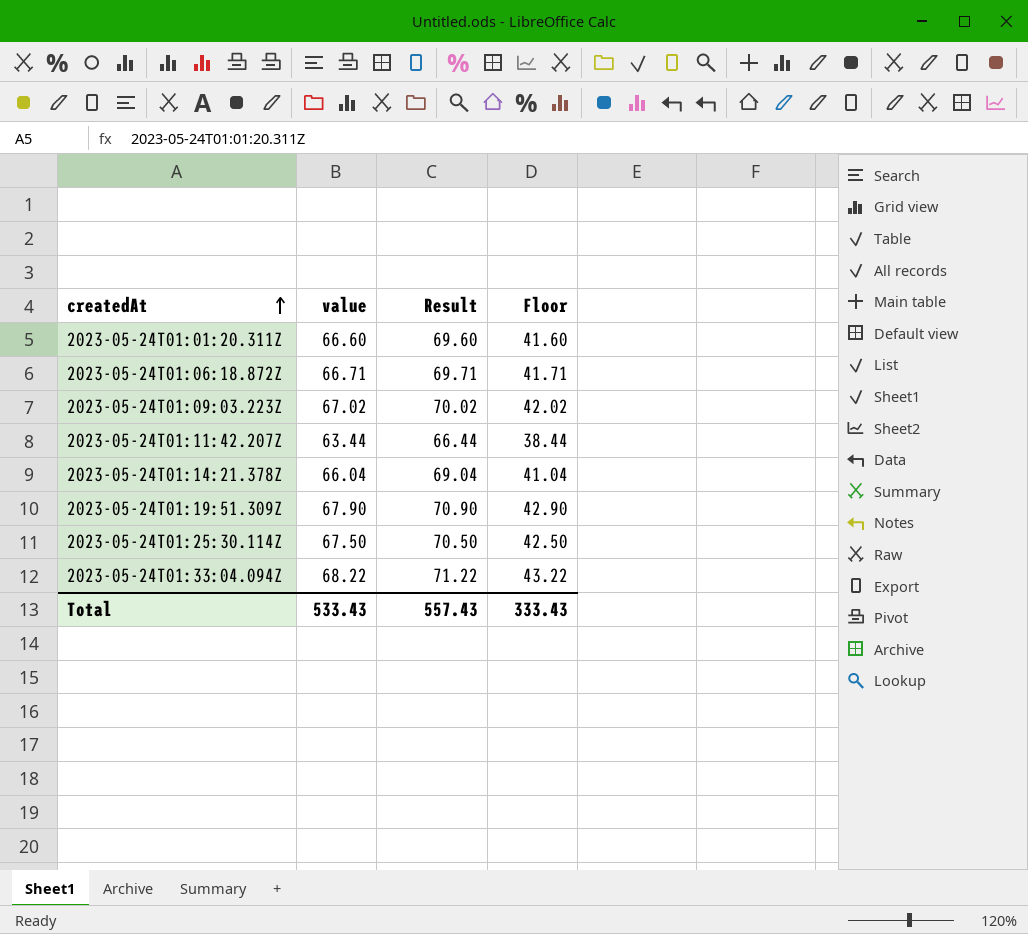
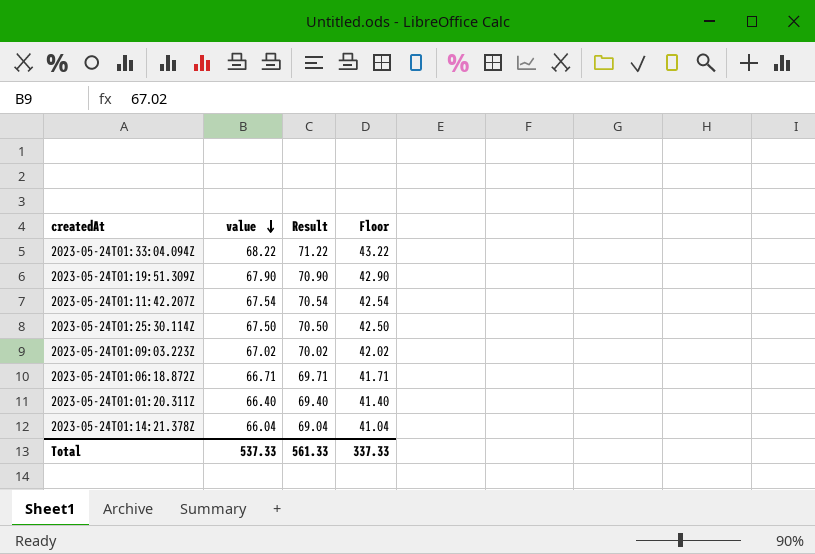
row order: createdAt ascending -> value descending
2023-05-24T01:11:42.207Z | value: 63.44 -> 67.54
2023-05-24T01:11:42.207Z | Result: 66.44 -> 70.54
2023-05-24T01:11:42.207Z | Floor: 38.44 -> 42.54
2023-05-24T01:01:20.311Z | value: 66.60 -> 66.40
2023-05-24T01:01:20.311Z | Result: 69.60 -> 69.40
2023-05-24T01:01:20.311Z | Floor: 41.60 -> 41.40
Total | value: 533.43 -> 537.33
Total | Result: 557.43 -> 561.33
Total | Floor: 333.43 -> 337.33

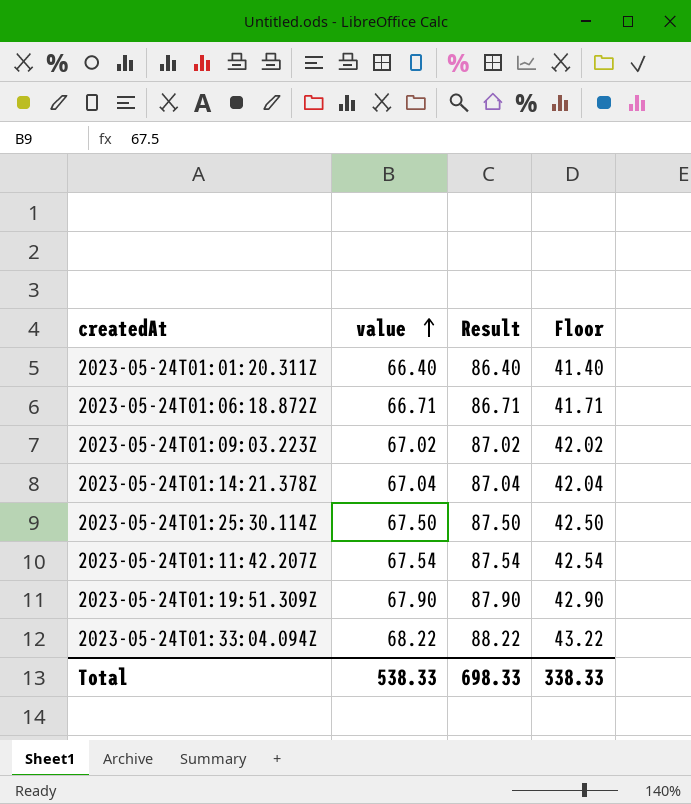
row order: value descending -> value ascending
column Result | formula: [value] + 3 -> [value] + 20
2023-05-24T01:14:21.378Z | value: 66.04 -> 67.04
2023-05-24T01:14:21.378Z | Floor: 41.04 -> 42.04
Total | value: 537.33 -> 538.33
Total | Result: 561.33 -> 698.33
Total | Floor: 337.33 -> 338.33

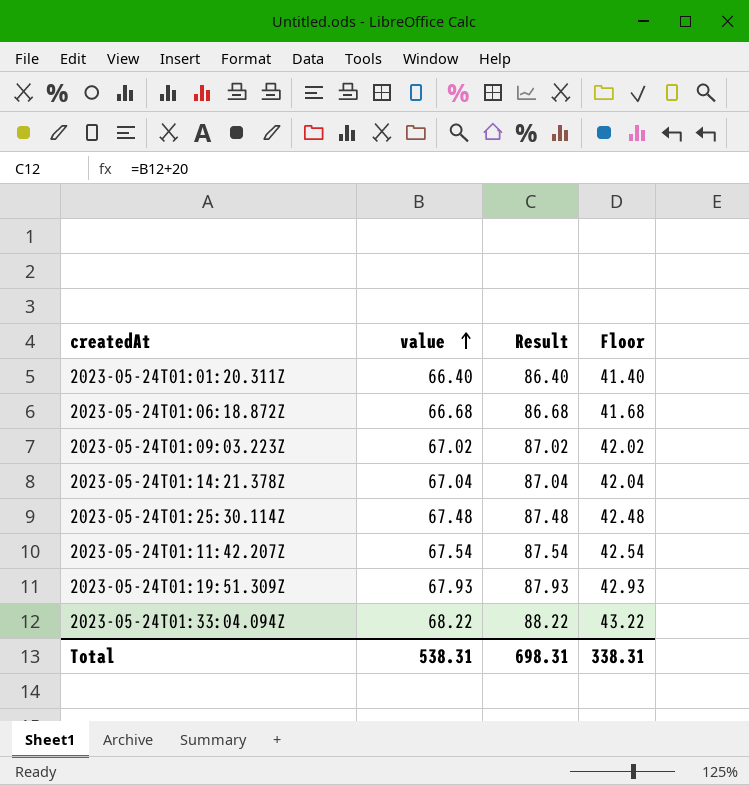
2023-05-24T01:06:18.872Z | value: 66.71 -> 66.68
2023-05-24T01:06:18.872Z | Result: 86.71 -> 86.68
2023-05-24T01:06:18.872Z | Floor: 41.71 -> 41.68
2023-05-24T01:25:30.114Z | value: 67.50 -> 67.48
2023-05-24T01:25:30.114Z | Result: 87.50 -> 87.48
2023-05-24T01:25:30.114Z | Floor: 42.50 -> 42.48
2023-05-24T01:19:51.309Z | value: 67.90 -> 67.93
2023-05-24T01:19:51.309Z | Result: 87.90 -> 87.93
2023-05-24T01:19:51.309Z | Floor: 42.90 -> 42.93
Total | value: 538.33 -> 538.31
Total | Result: 698.33 -> 698.31
Total | Floor: 338.33 -> 338.31

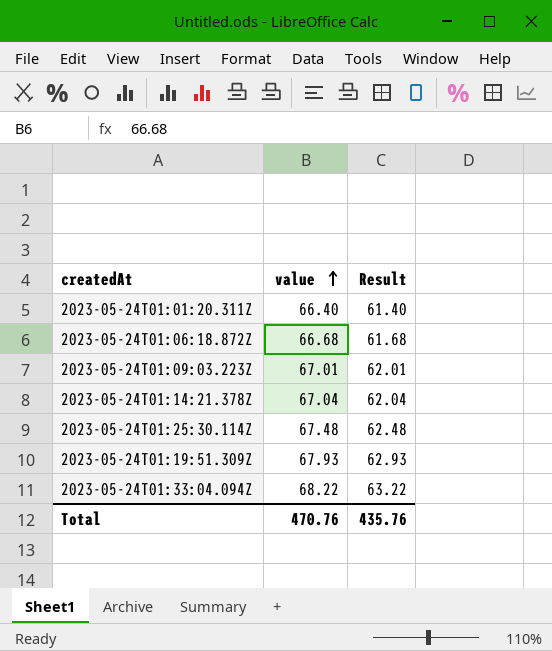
column Floor | formula: [value] - 25 -> none
column Result | formula: [value] + 20 -> [value] - 5
row 2023-05-24T01:11:42.207Z: 67.54 | 87.54 | 42.54 -> none
2023-05-24T01:09:03.223Z | value: 67.02 -> 67.01
Total | value: 538.31 -> 470.76
Total | Result: 698.31 -> 435.76

